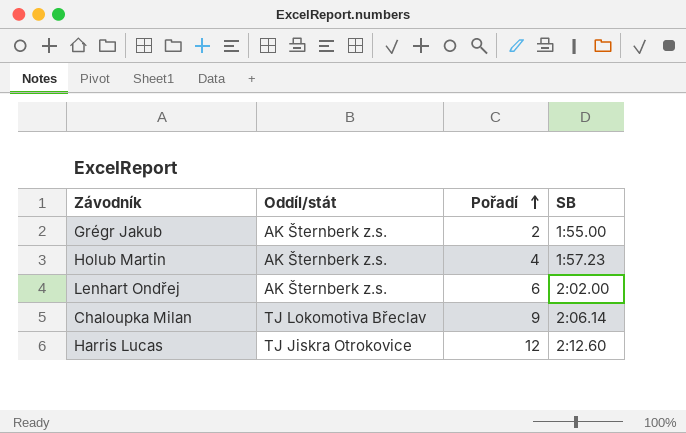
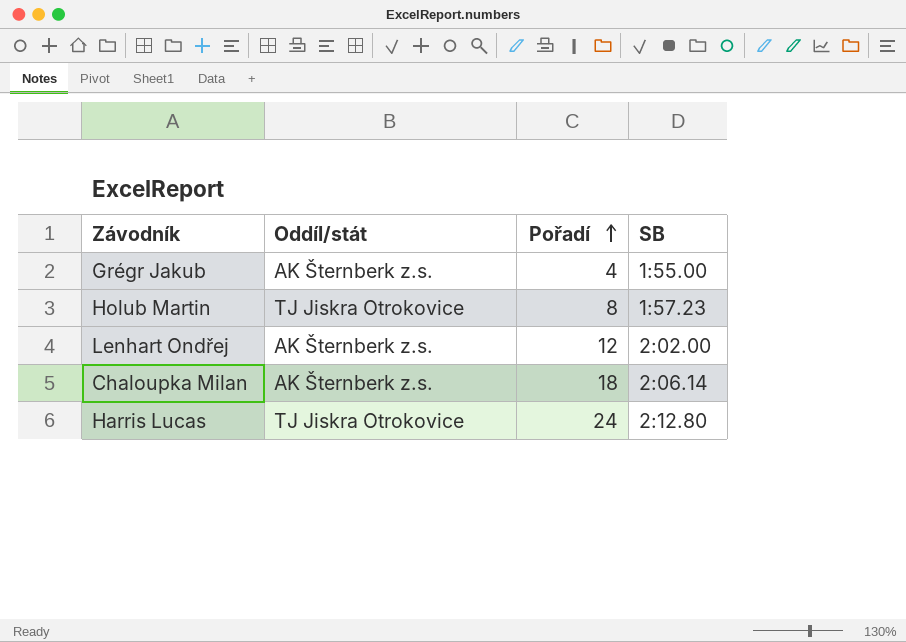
Grégr Jakub | Pořadí: 2 -> 4
Holub Martin | Oddíl/stát: AK Šternberk z.s. -> TJ Jiskra Otrokovice
Holub Martin | Pořadí: 4 -> 8
Lenhart Ondřej | Pořadí: 6 -> 12
Chaloupka Milan | Oddíl/stát: TJ Lokomotiva Břeclav -> AK Šternberk z.s.
Chaloupka Milan | Pořadí: 9 -> 18
Harris Lucas | Pořadí: 12 -> 24
Harris Lucas | SB: 2:12.60 -> 2:12.80

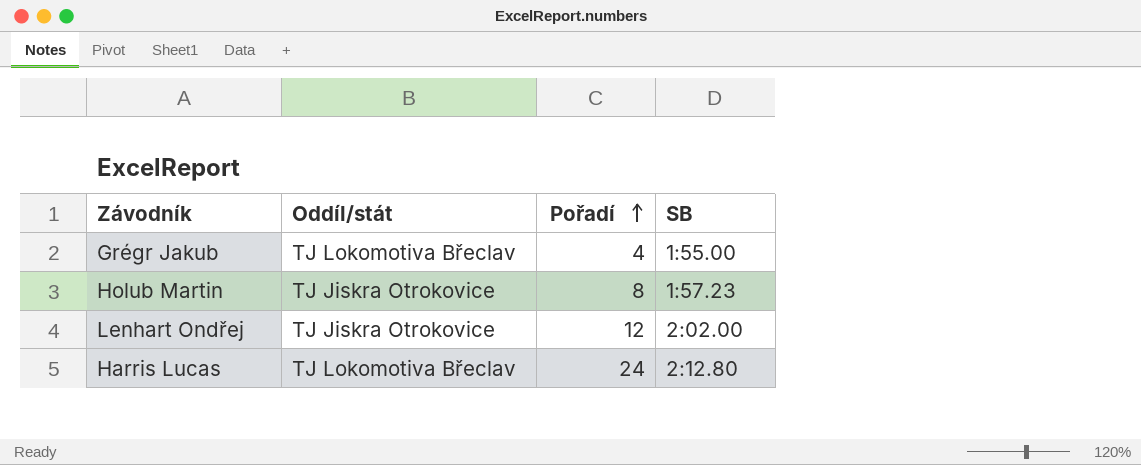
row Chaloupka Milan: AK Šternberk z.s. | 18 | 2:06.14 -> none
Grégr Jakub | Oddíl/stát: AK Šternberk z.s. -> TJ Lokomotiva Břeclav
Lenhart Ondřej | Oddíl/stát: AK Šternberk z.s. -> TJ Jiskra Otrokovice
Harris Lucas | Oddíl/stát: TJ Jiskra Otrokovice -> TJ Lokomotiva Břeclav

